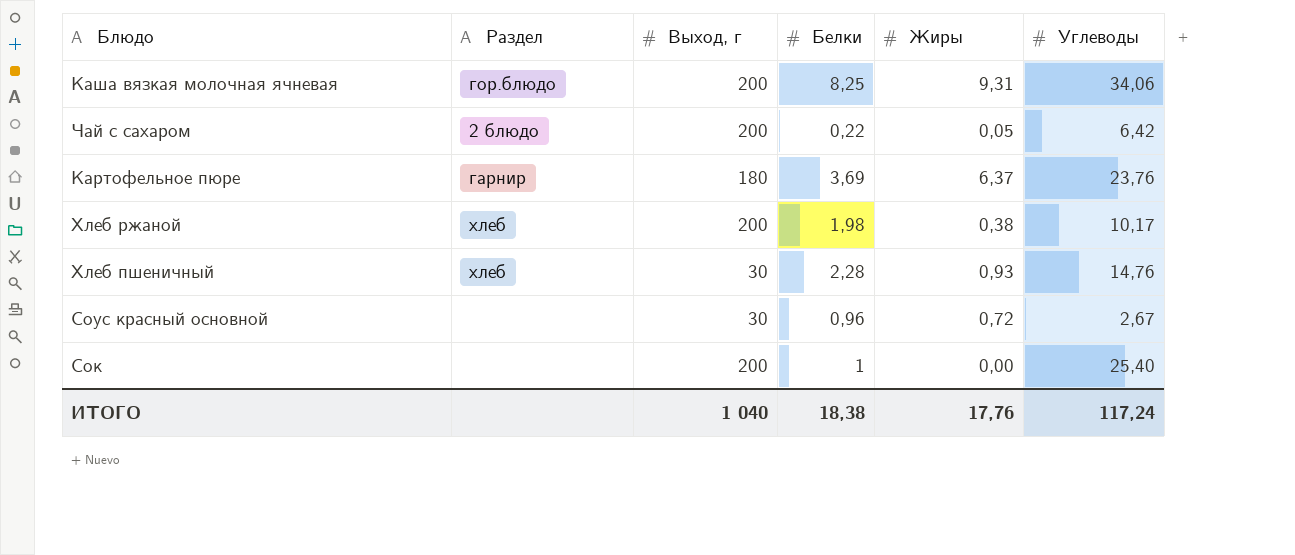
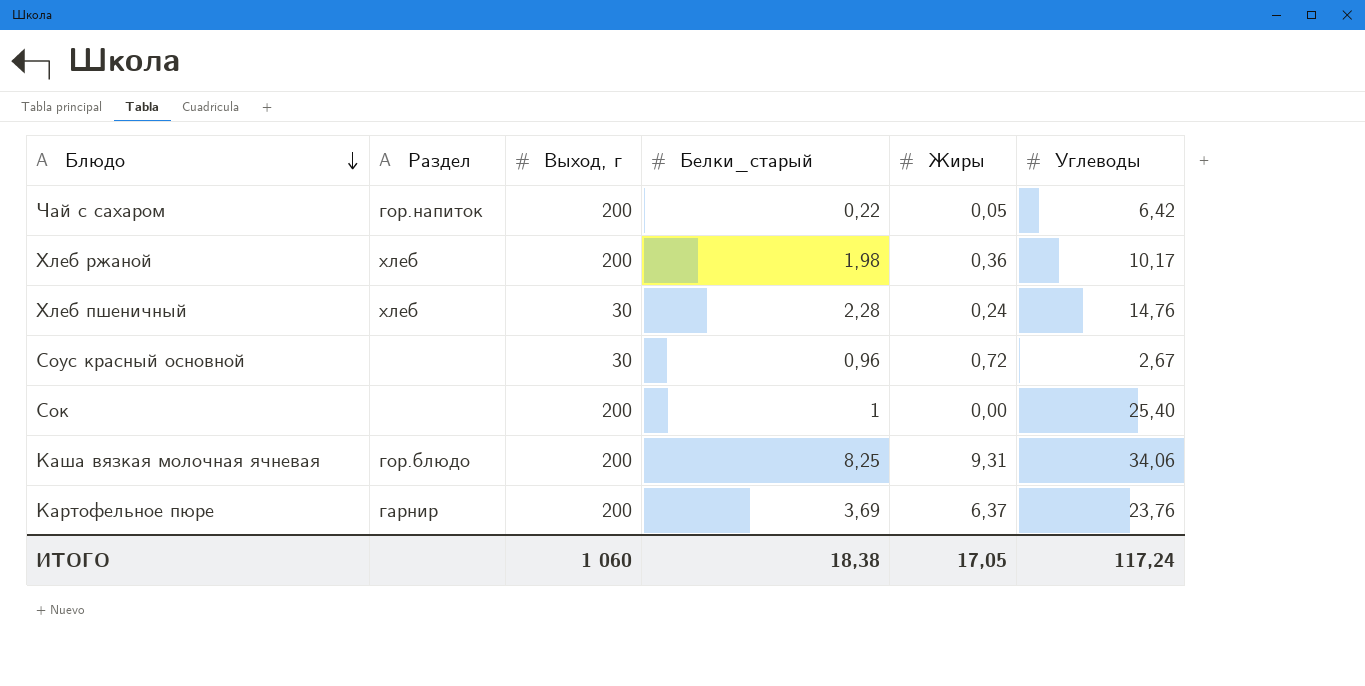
row order: none -> Блюдо descending
column name: Белки -> Белки_старый
Чай с сахаром | Раздел: 2 блюдо -> гор.напиток
Хлеб ржаной | Жиры: 0,38 -> 0,36
Хлеб пшеничный | Жиры: 0,93 -> 0,24
Картофельное пюре | Выход, г: 180 -> 200
ИТОГО | Выход, г: 1 040 -> 1 060
ИТОГО | Жиры: 17,76 -> 17,05

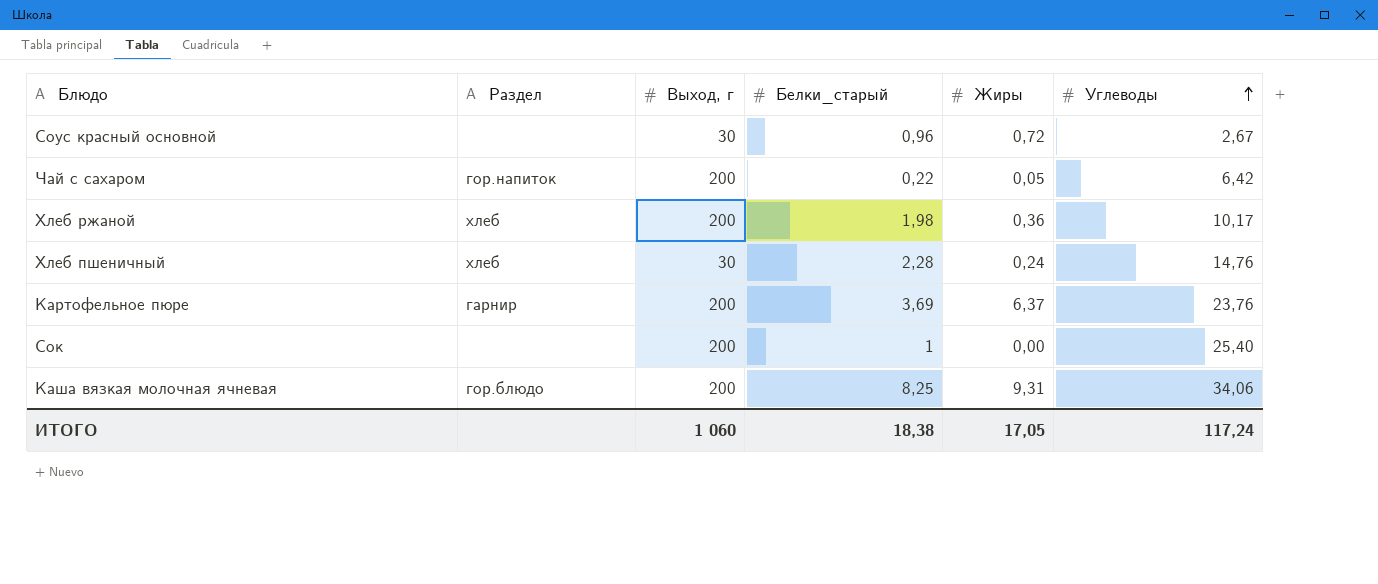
row order: Блюдо descending -> Углеводы ascending

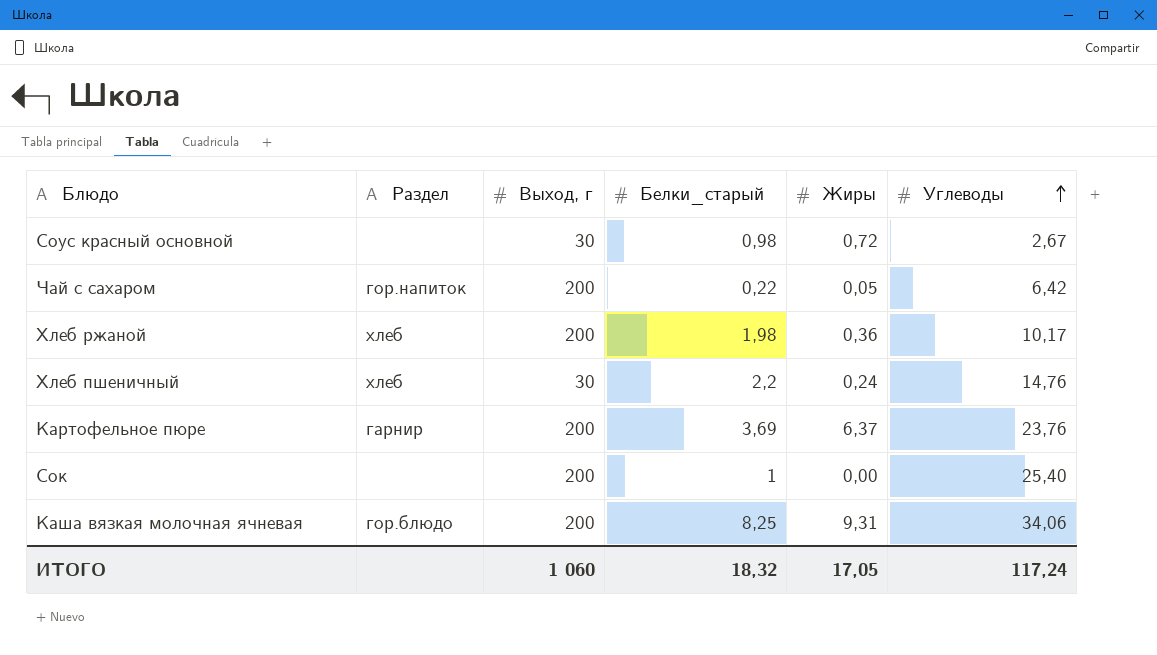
Соус красный основной | Белки_старый: 0,96 -> 0,98
Хлеб пшеничный | Белки_старый: 2,28 -> 2,2
ИТОГО | Белки_старый: 18,38 -> 18,32

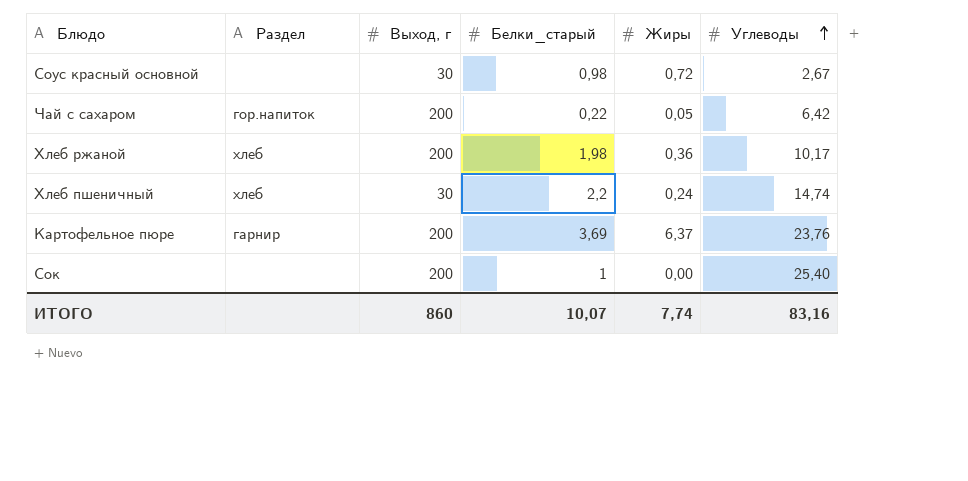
row Каша вязкая молочная ячневая: гор.блюдо | 200 | 8,25 | 9,31 | 34,06 -> none
Хлеб пшеничный | Углеводы: 14,76 -> 14,74
ИТОГО | Выход, г: 1 060 -> 860
ИТОГО | Белки_старый: 18,32 -> 10,07
ИТОГО | Жиры: 17,05 -> 7,74
ИТОГО | Углеводы: 117,24 -> 83,16

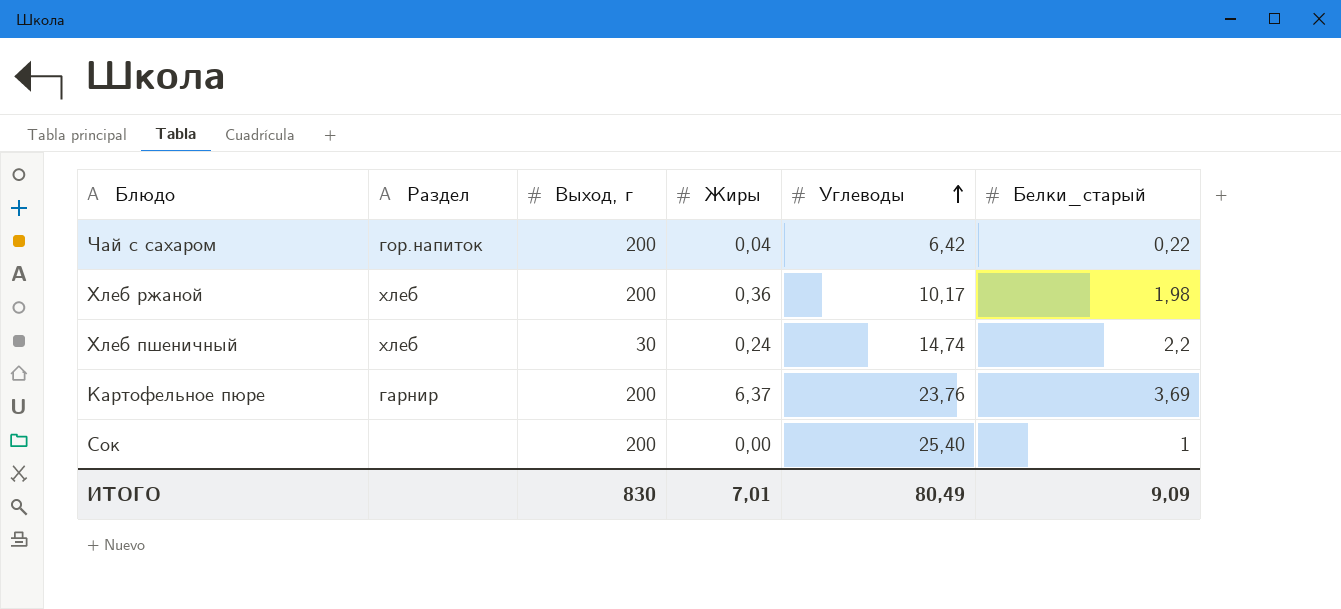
column Белки_старый | position: 4 -> 6
row Соус красный основной: none | 30 | 0,98 | 0,72 | 2,67 -> none
Чай с сахаром | Жиры: 0,05 -> 0,04
ИТОГО | Выход, г: 860 -> 830
ИТОГО | Жиры: 7,74 -> 7,01
ИТОГО | Углеводы: 83,16 -> 80,49
ИТОГО | Белки_старый: 10,07 -> 9,09

